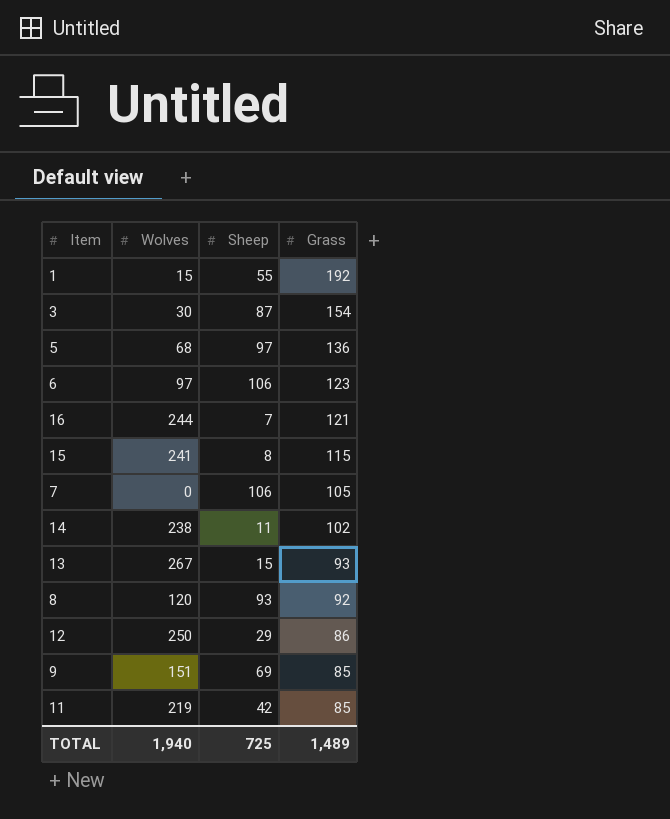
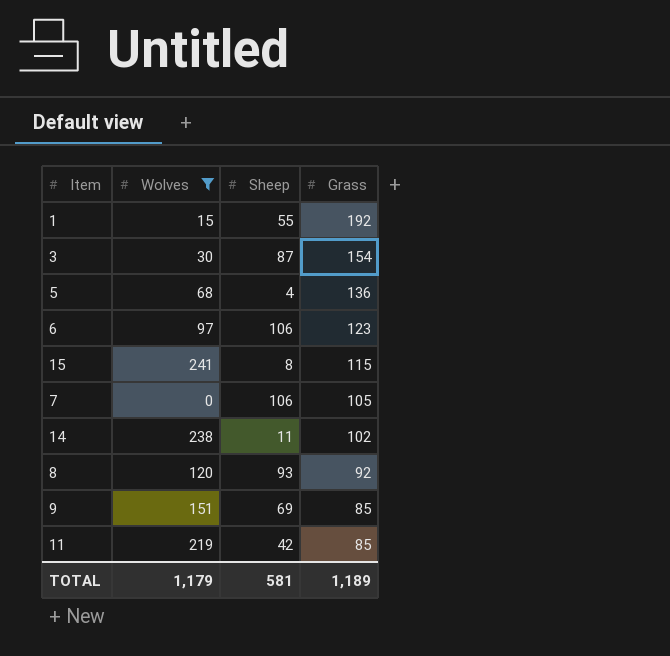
filter: none -> Wolves <= 241
5 | Sheep: 97 -> 4
TOTAL | Wolves: 1,940 -> 1,179
TOTAL | Sheep: 725 -> 581
TOTAL | Grass: 1,489 -> 1,189

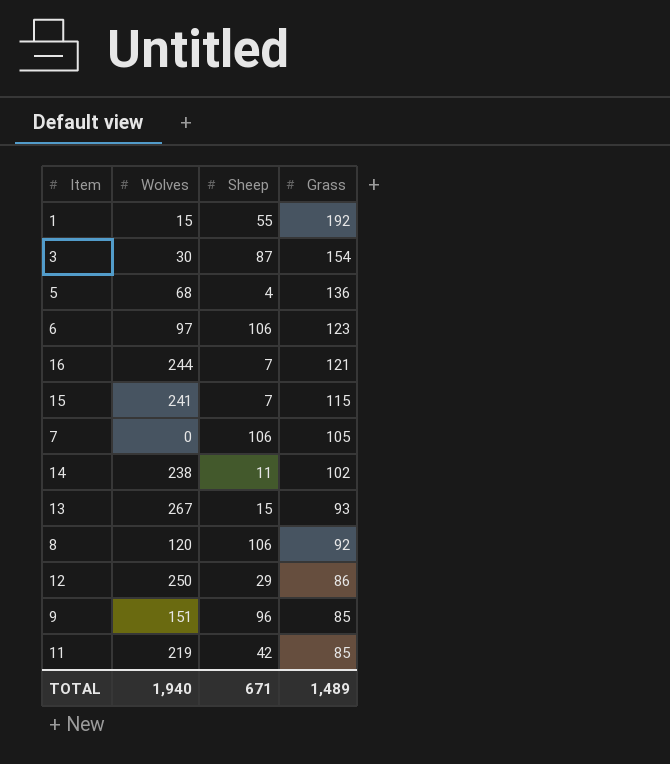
filter: Wolves <= 241 -> none
15 | Sheep: 8 -> 7
8 | Sheep: 93 -> 106
9 | Sheep: 69 -> 96
TOTAL | Wolves: 1,179 -> 1,940
TOTAL | Sheep: 581 -> 671
TOTAL | Grass: 1,189 -> 1,489

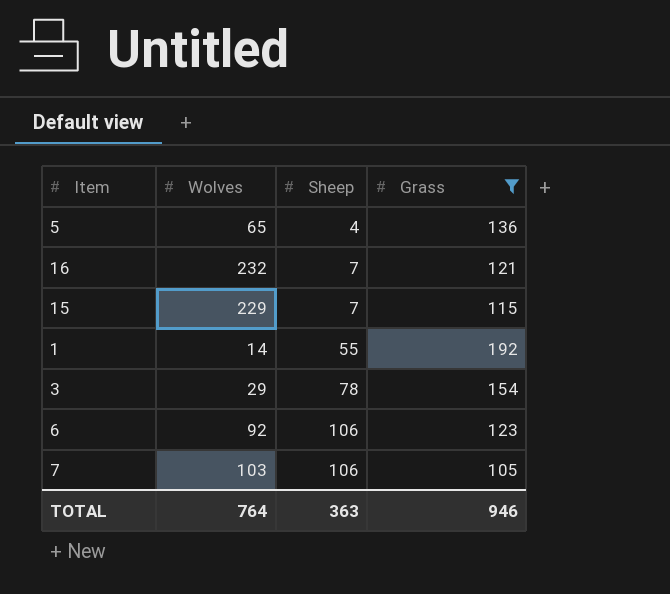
filter: none -> Grass >= 105
row order: Grass descending -> Sheep ascending
5 | Wolves: 68 -> 65
16 | Wolves: 244 -> 232
15 | Wolves: 241 -> 229
1 | Wolves: 15 -> 14
3 | Wolves: 30 -> 29
3 | Sheep: 87 -> 78
6 | Wolves: 97 -> 92
7 | Wolves: 0 -> 103
TOTAL | Wolves: 1,940 -> 764
TOTAL | Sheep: 671 -> 363
TOTAL | Grass: 1,489 -> 946

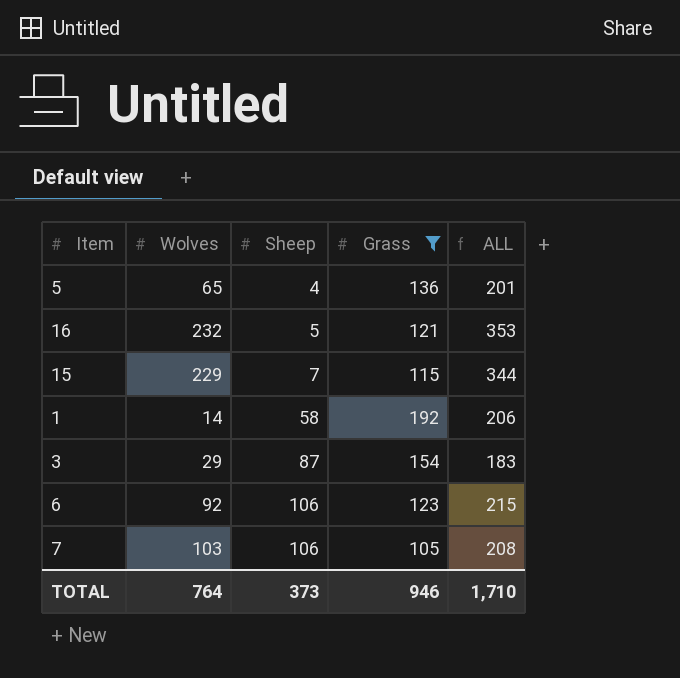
column ALL | formula: none -> [Wolves] + [Grass]
16 | Sheep: 7 -> 5
1 | Sheep: 55 -> 58
3 | Sheep: 78 -> 87
TOTAL | Sheep: 363 -> 373

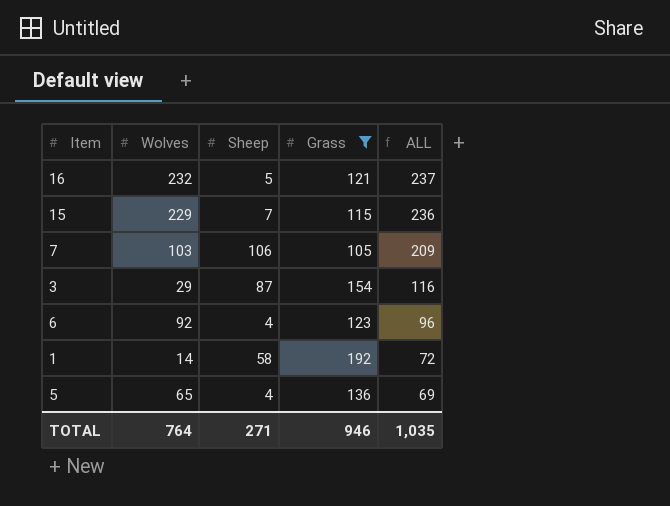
row order: Sheep ascending -> ALL descending
column ALL | formula: [Wolves] + [Grass] -> [Wolves] + [Sheep]
6 | Sheep: 106 -> 4
TOTAL | Sheep: 373 -> 271
TOTAL | ALL: 1,710 -> 1,035

